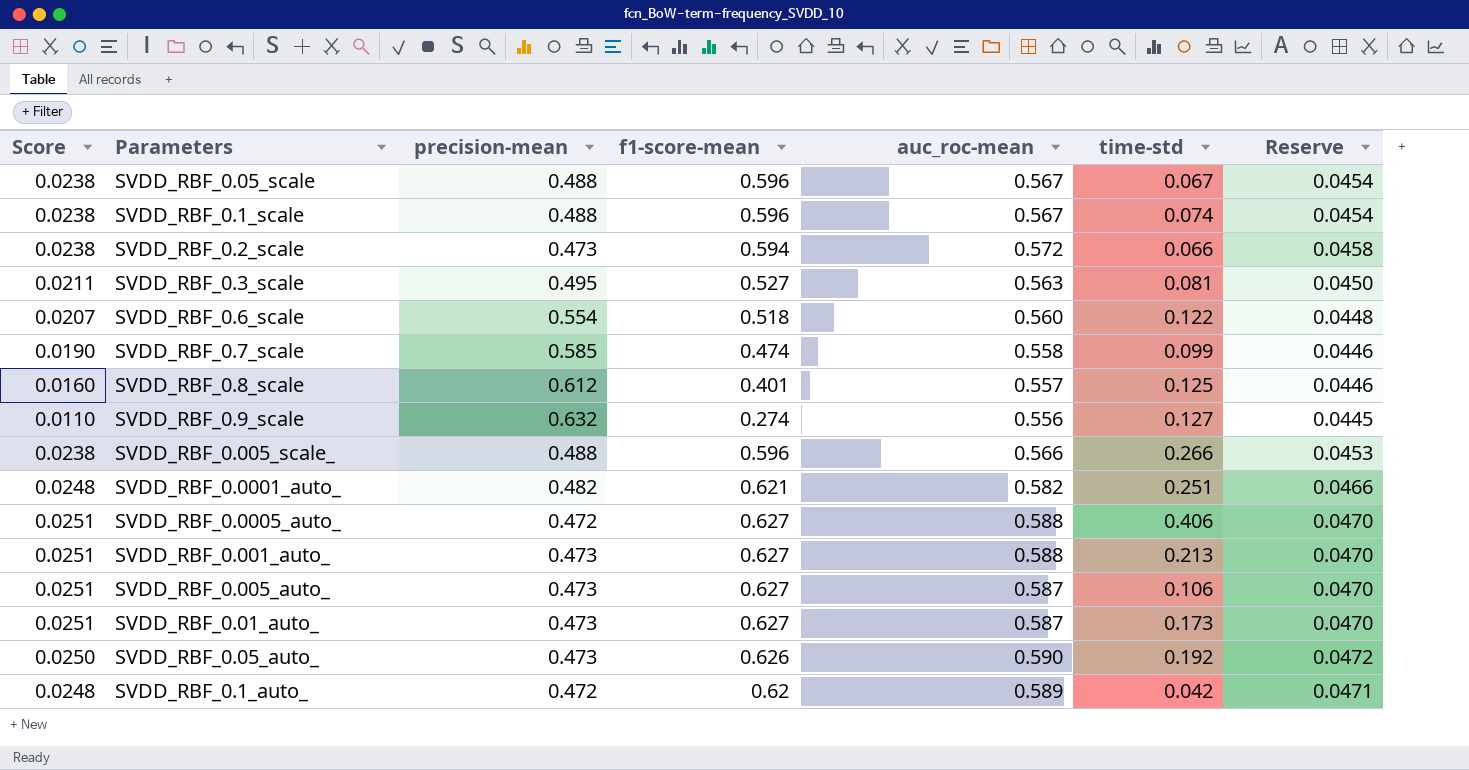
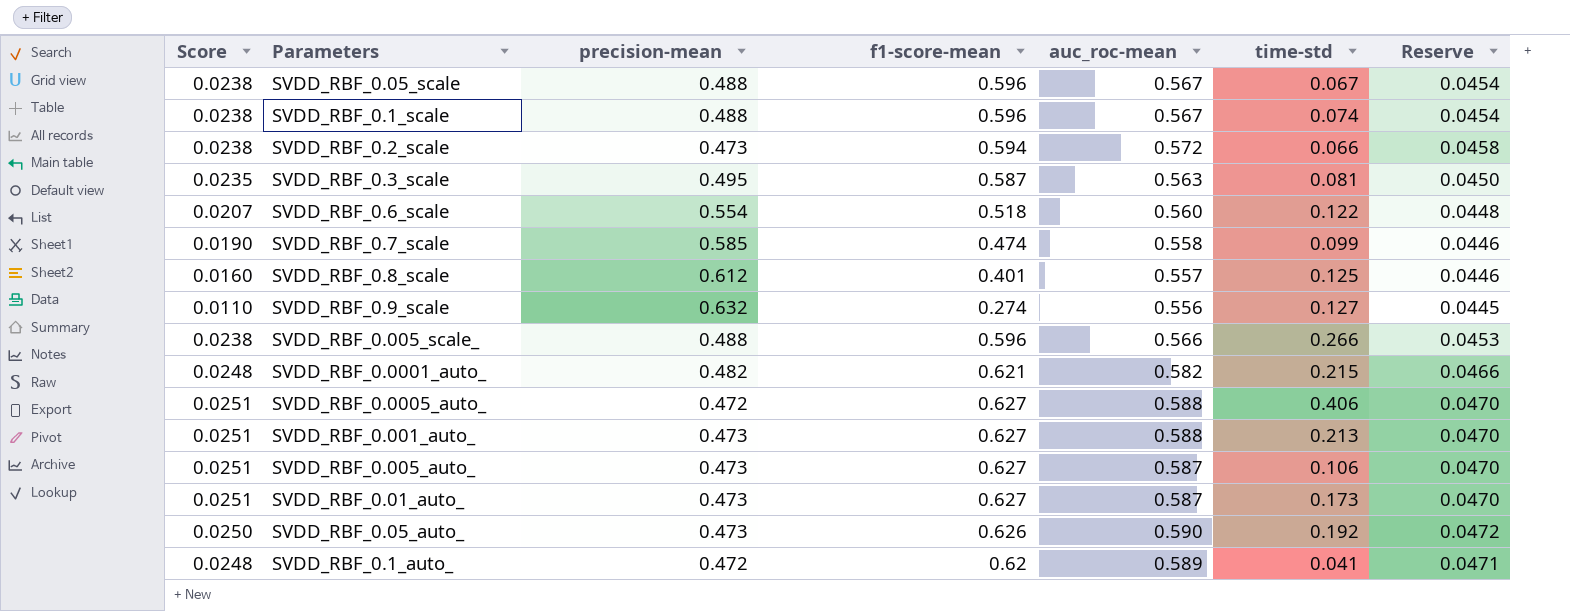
SVDD_RBF_0.3_scale | Score: 0.0211 -> 0.0235
SVDD_RBF_0.3_scale | f1-score-mean: 0.527 -> 0.587
SVDD_RBF_0.0001_auto_ | time-std: 0.251 -> 0.215
SVDD_RBF_0.1_auto_ | time-std: 0.042 -> 0.041

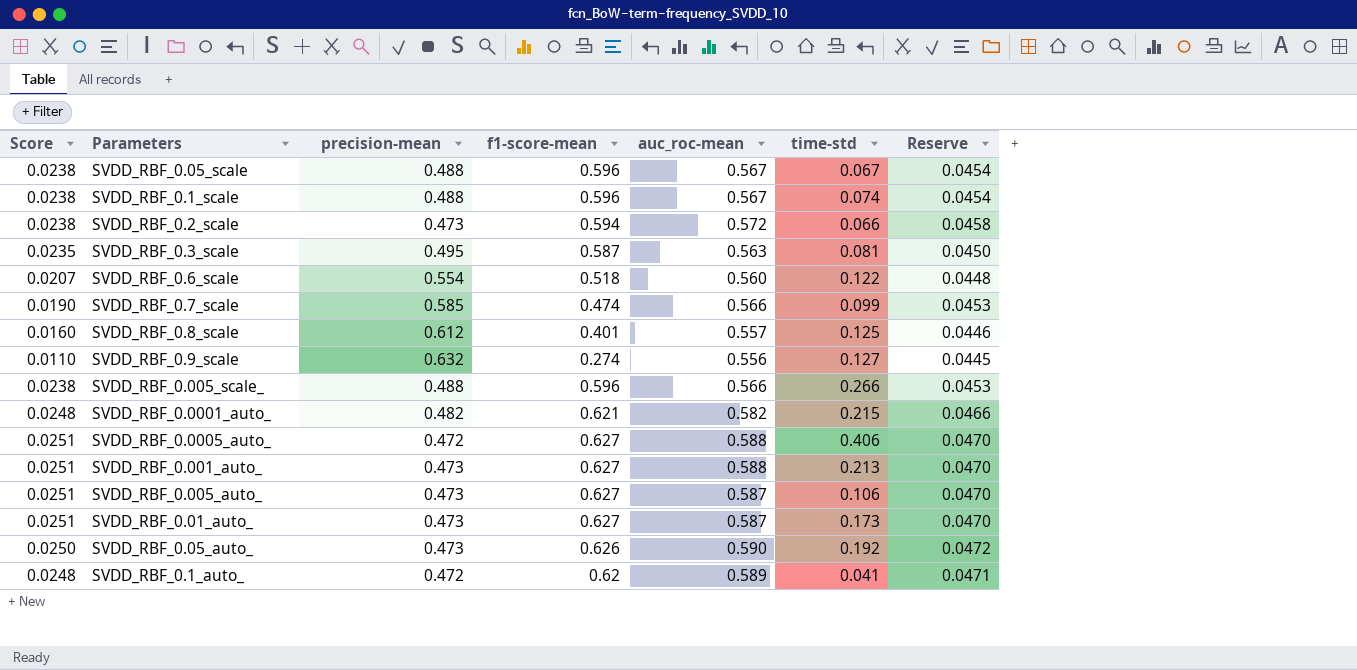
SVDD_RBF_0.7_scale | auc_roc-mean: 0.558 -> 0.566
SVDD_RBF_0.7_scale | Reserve: 0.0446 -> 0.0453

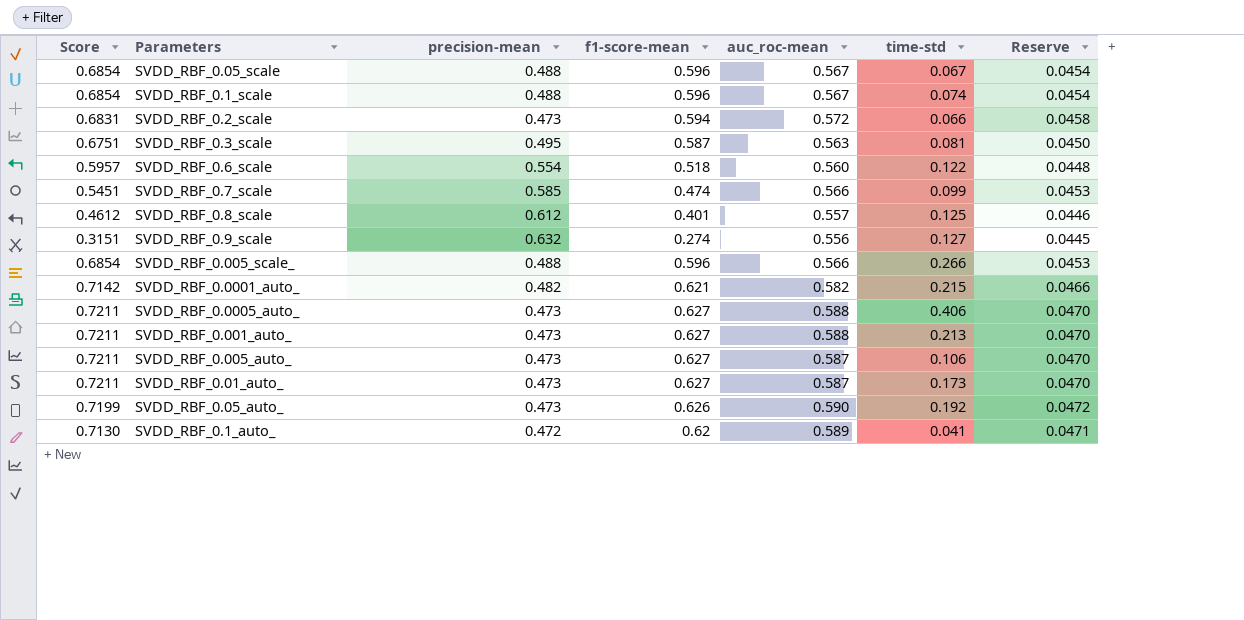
column Score | formula: [f1-score-mean] * 0.04 -> [f1-score-mean] * 1.15
SVDD_RBF_0.0005_auto_ | precision-mean: 0.472 -> 0.473

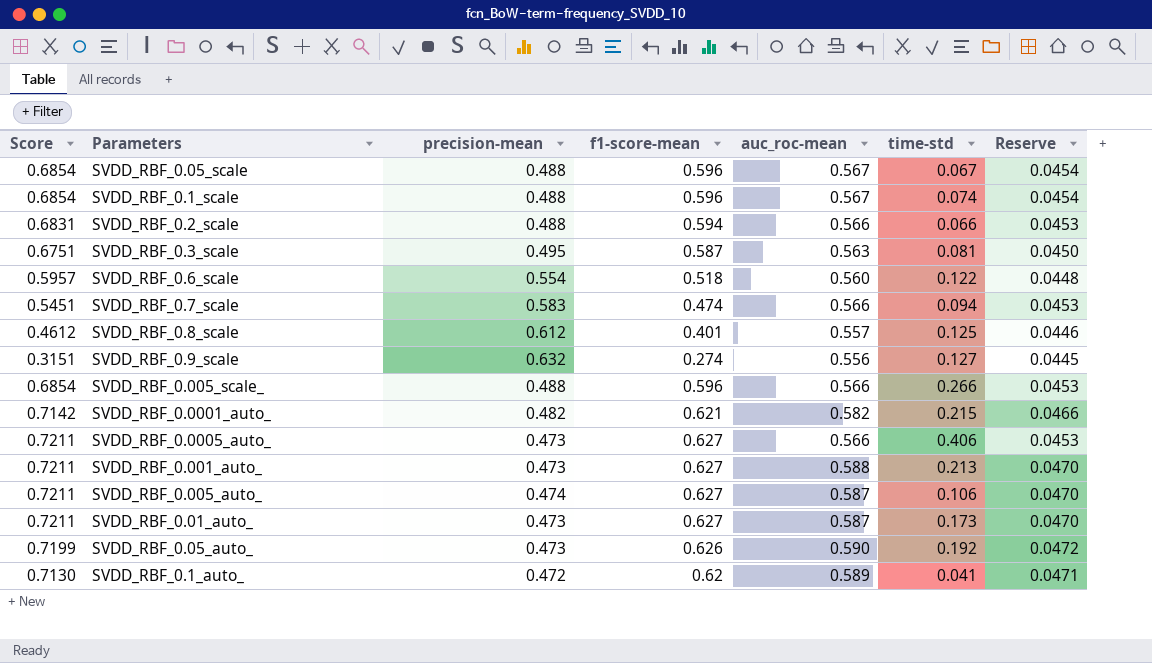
SVDD_RBF_0.2_scale | precision-mean: 0.473 -> 0.488
SVDD_RBF_0.2_scale | auc_roc-mean: 0.572 -> 0.566
SVDD_RBF_0.2_scale | Reserve: 0.0458 -> 0.0453
SVDD_RBF_0.7_scale | precision-mean: 0.585 -> 0.583
SVDD_RBF_0.7_scale | time-std: 0.099 -> 0.094
SVDD_RBF_0.0005_auto_ | auc_roc-mean: 0.588 -> 0.566
SVDD_RBF_0.0005_auto_ | Reserve: 0.0470 -> 0.0453
SVDD_RBF_0.005_auto_ | precision-mean: 0.473 -> 0.474

